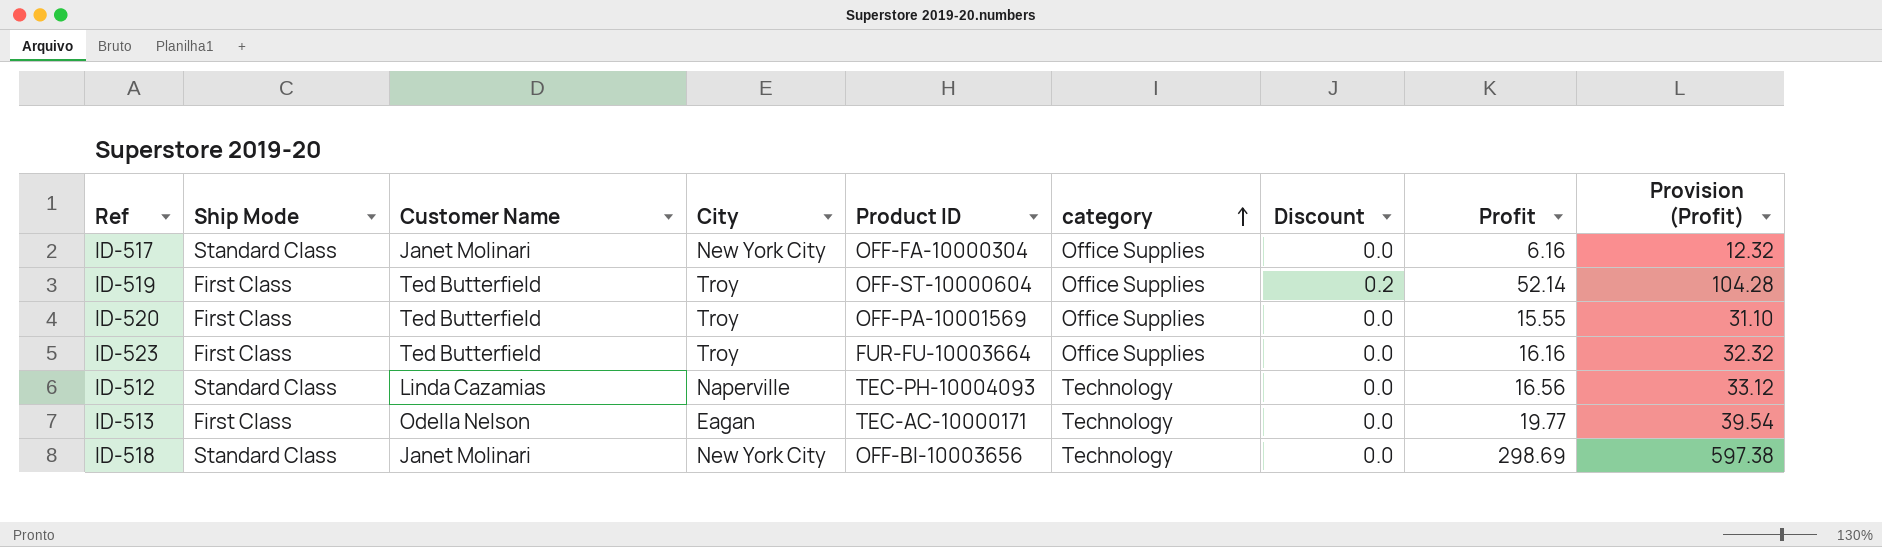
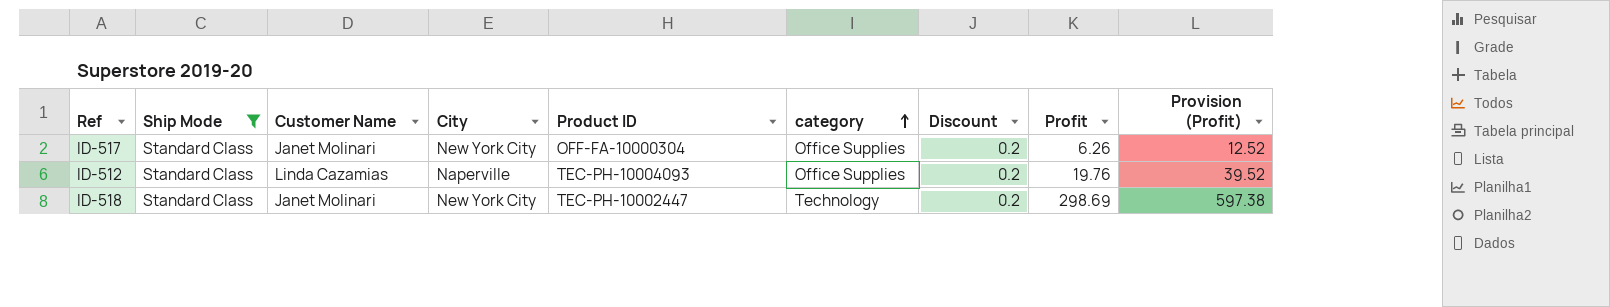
filter: none -> Ship Mode = Standard Class
ID-517 | Discount: 0.0 -> 0.2
ID-517 | Profit: 6.16 -> 6.26
ID-517 | Provision (Profit): 12.32 -> 12.52
ID-512 | category: Technology -> Office Supplies
ID-512 | Discount: 0.0 -> 0.2
ID-512 | Profit: 16.56 -> 19.76
ID-512 | Provision (Profit): 33.12 -> 39.52
ID-518 | Product ID: OFF-BI-10003656 -> TEC-PH-10002447
ID-518 | Discount: 0.0 -> 0.2

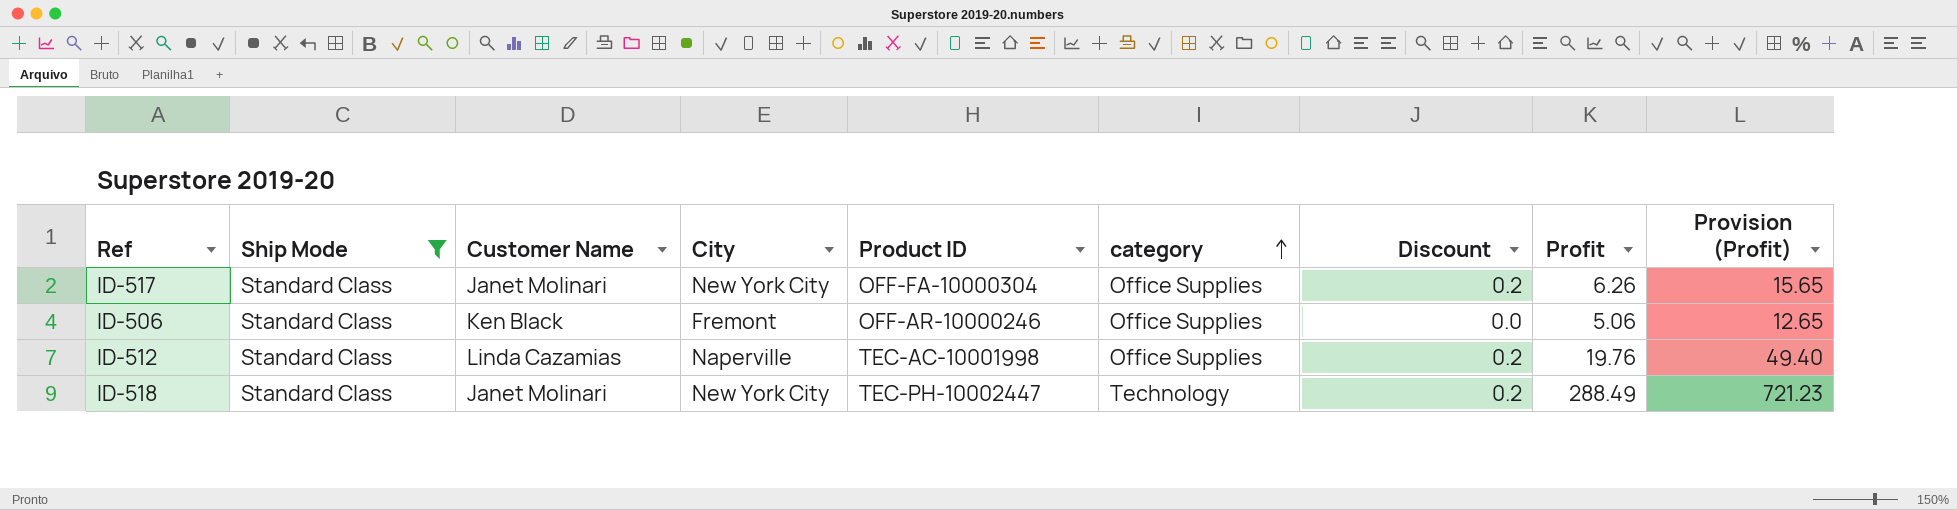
column Provision (Profit) | formula: [Profit] * 2 -> [Profit] * 2.5
row ID-506: none -> Standard Class | Ken Black | Fremont | OFF-AR-10000246 | Office Supplies | 0.0 | 5.06 | 12.65
ID-512 | Product ID: TEC-PH-10004093 -> TEC-AC-10001998
ID-518 | Profit: 298.69 -> 288.49

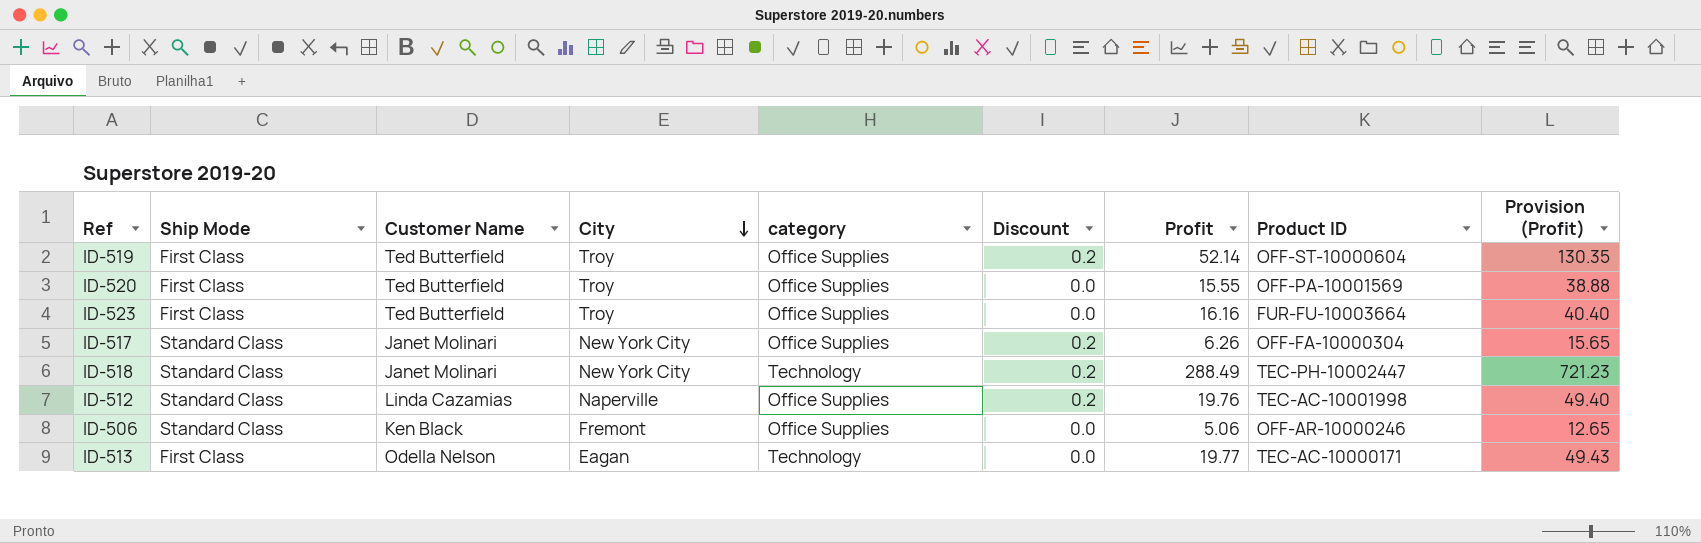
filter: Ship Mode = Standard Class -> none
row order: category ascending -> City descending
column Product ID | position: 5 -> 8

